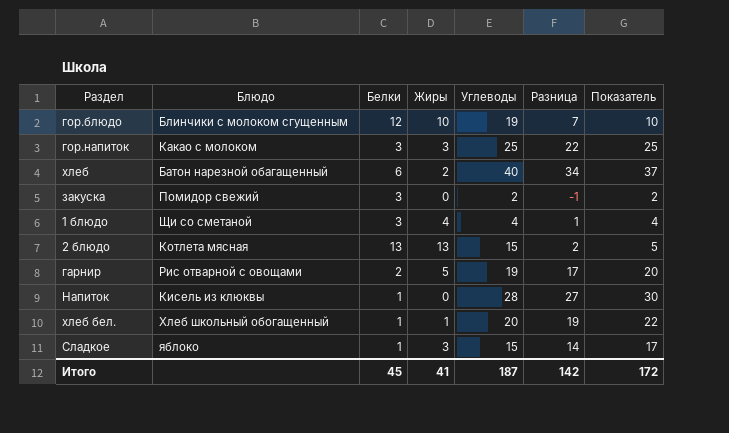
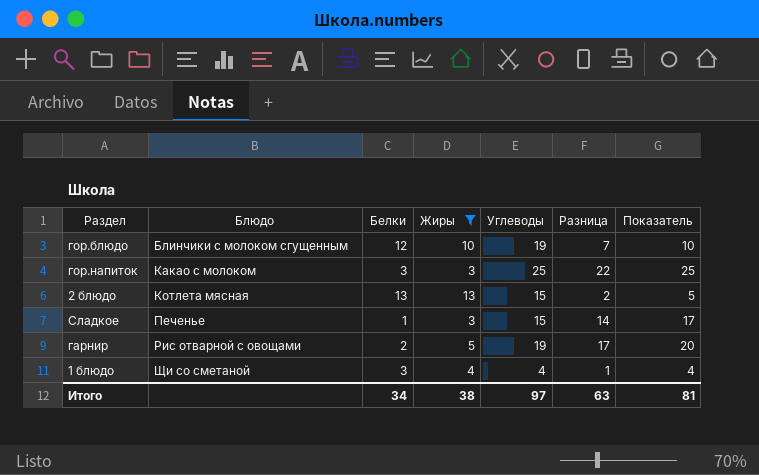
filter: none -> Жиры >= 3
row order: none -> Блюдо ascending
Сладкое | Блюдо: яблоко -> Печенье
Итого | Белки: 45 -> 34
Итого | Жиры: 41 -> 38
Итого | Углеводы: 187 -> 97
Итого | Разница: 142 -> 63
Итого | Показатель: 172 -> 81

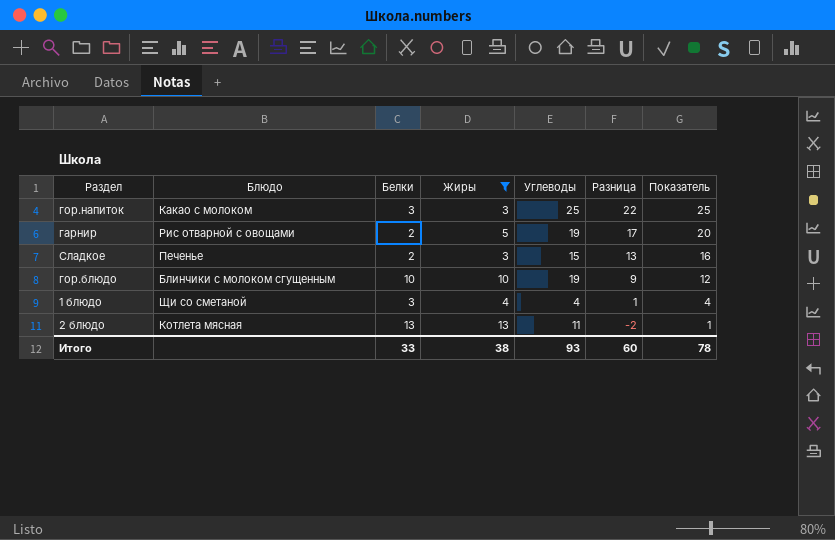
row order: Блюдо ascending -> Разница descending
Сладкое | Белки: 1 -> 2
Сладкое | Разница: 14 -> 13
Сладкое | Показатель: 17 -> 16
гор.блюдо | Белки: 12 -> 10
гор.блюдо | Разница: 7 -> 9
гор.блюдо | Показатель: 10 -> 12
2 блюдо | Углеводы: 15 -> 11
2 блюдо | Разница: 2 -> -2
2 блюдо | Показатель: 5 -> 1
Итого | Белки: 34 -> 33
Итого | Углеводы: 97 -> 93
Итого | Разница: 63 -> 60
Итого | Показатель: 81 -> 78

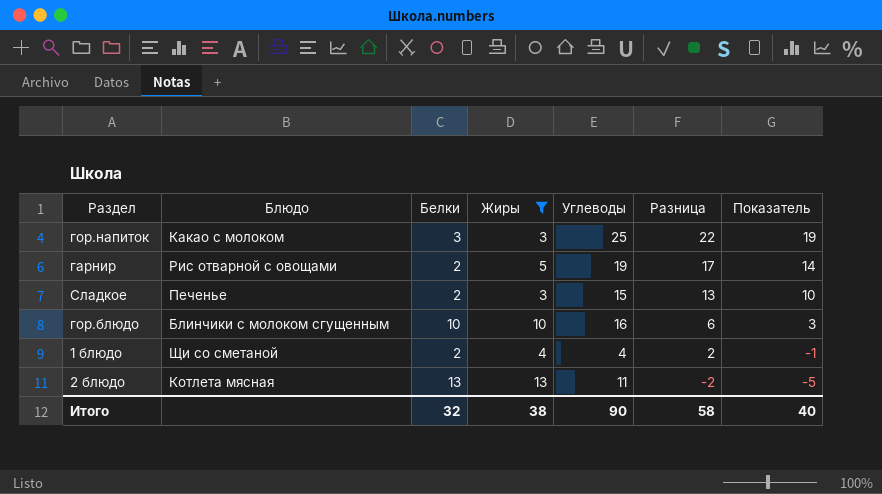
column Показатель | formula: [Разница] + 3 -> [Разница] - 3
гор.блюдо | Углеводы: 19 -> 16
гор.блюдо | Разница: 9 -> 6
1 блюдо | Белки: 3 -> 2
1 блюдо | Разница: 1 -> 2
Итого | Белки: 33 -> 32
Итого | Углеводы: 93 -> 90
Итого | Разница: 60 -> 58
Итого | Показатель: 78 -> 40

